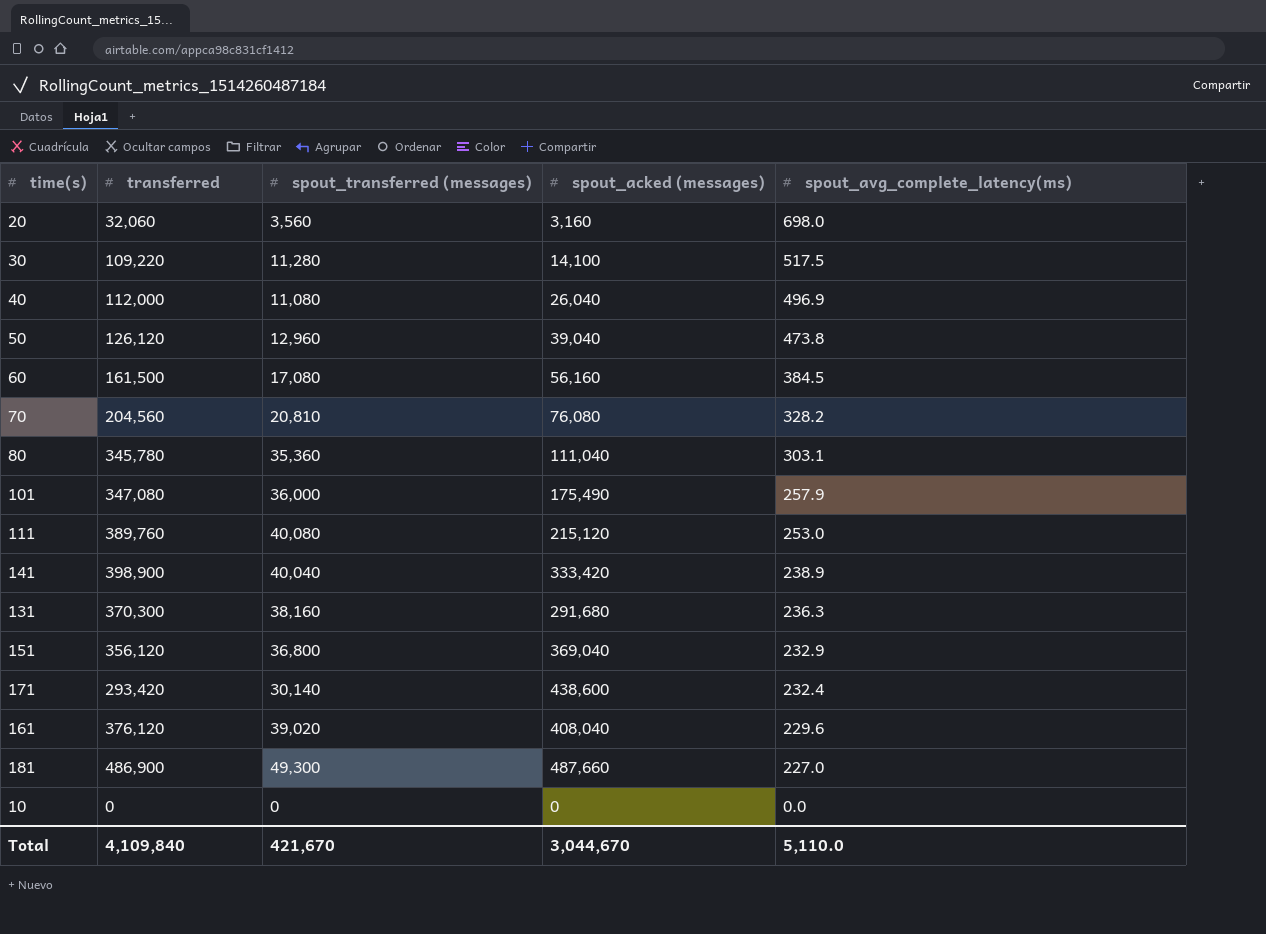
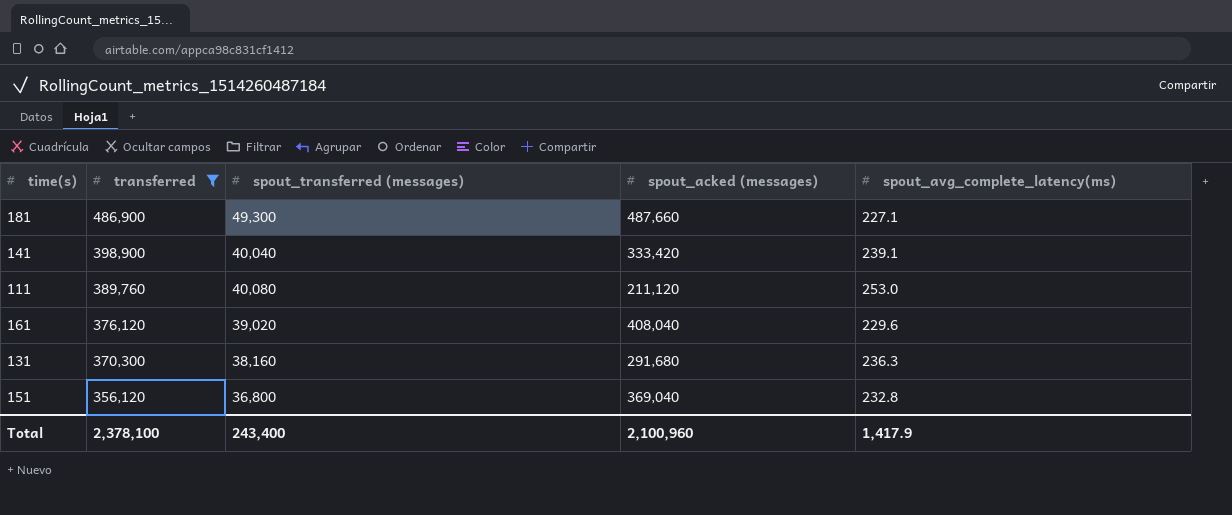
filter: none -> transferred >= 356,120
row order: spout_avg_complete_latency(ms) descending -> transferred descending
181 | spout_avg_complete_latency(ms): 227.0 -> 227.1
141 | spout_avg_complete_latency(ms): 238.9 -> 239.1
111 | spout_acked (messages): 215,120 -> 211,120
151 | spout_avg_complete_latency(ms): 232.9 -> 232.8
Total | transferred: 4,109,840 -> 2,378,100
Total | spout_transferred (messages): 421,670 -> 243,400
Total | spout_acked (messages): 3,044,670 -> 2,100,960
Total | spout_avg_complete_latency(ms): 5,110.0 -> 1,417.9

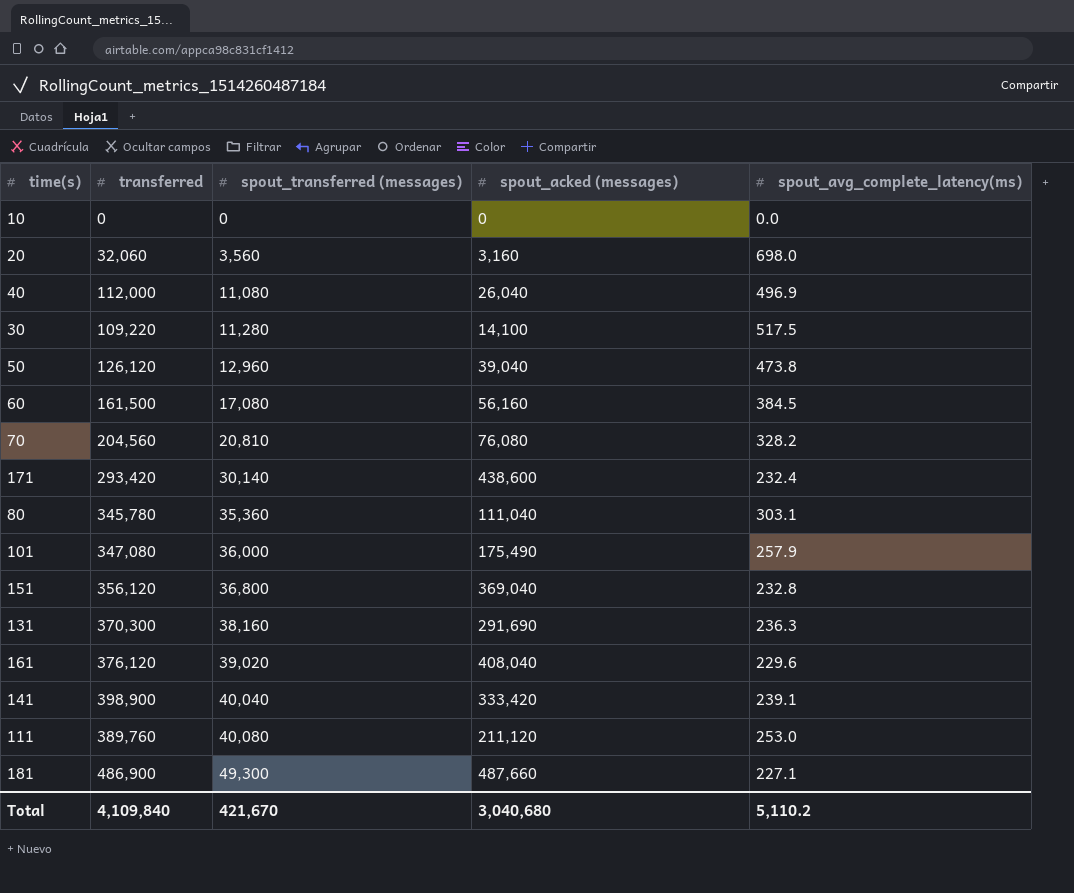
filter: transferred >= 356,120 -> none
row order: transferred descending -> spout_transferred (messages) ascending
131 | spout_acked (messages): 291,680 -> 291,690
Total | transferred: 2,378,100 -> 4,109,840
Total | spout_transferred (messages): 243,400 -> 421,670
Total | spout_acked (messages): 2,100,960 -> 3,040,680
Total | spout_avg_complete_latency(ms): 1,417.9 -> 5,110.2

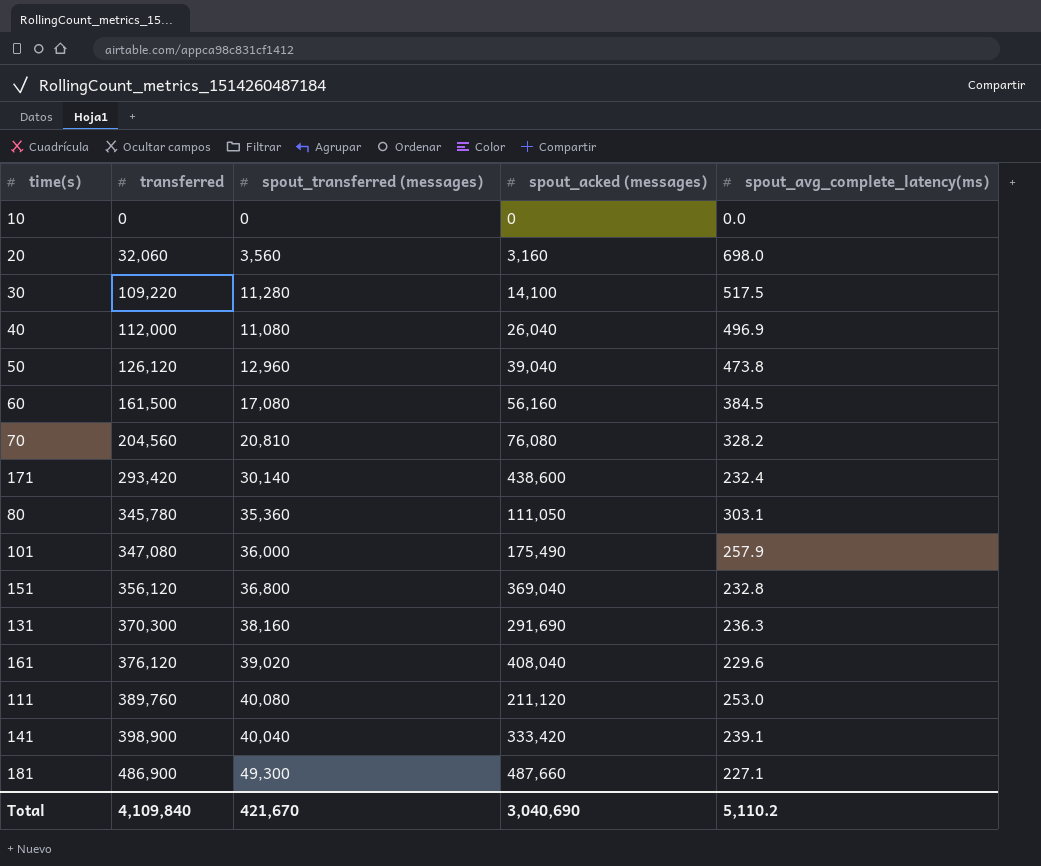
row order: spout_transferred (messages) ascending -> transferred ascending
80 | spout_acked (messages): 111,040 -> 111,050
Total | spout_acked (messages): 3,040,680 -> 3,040,690

